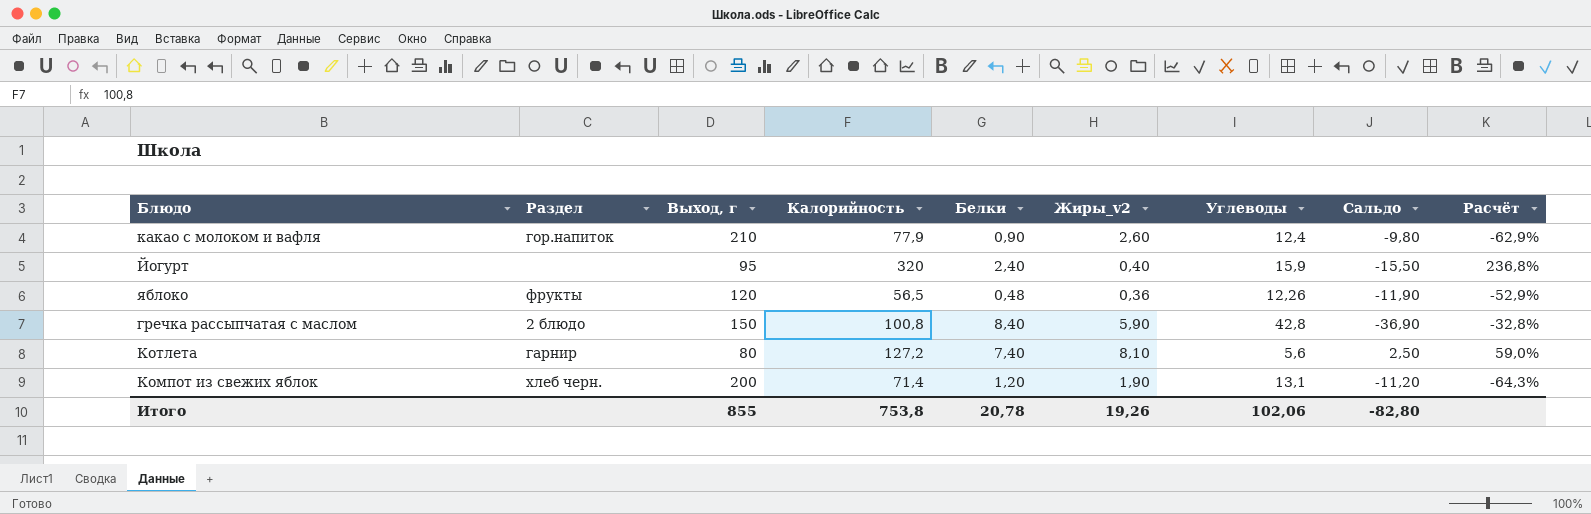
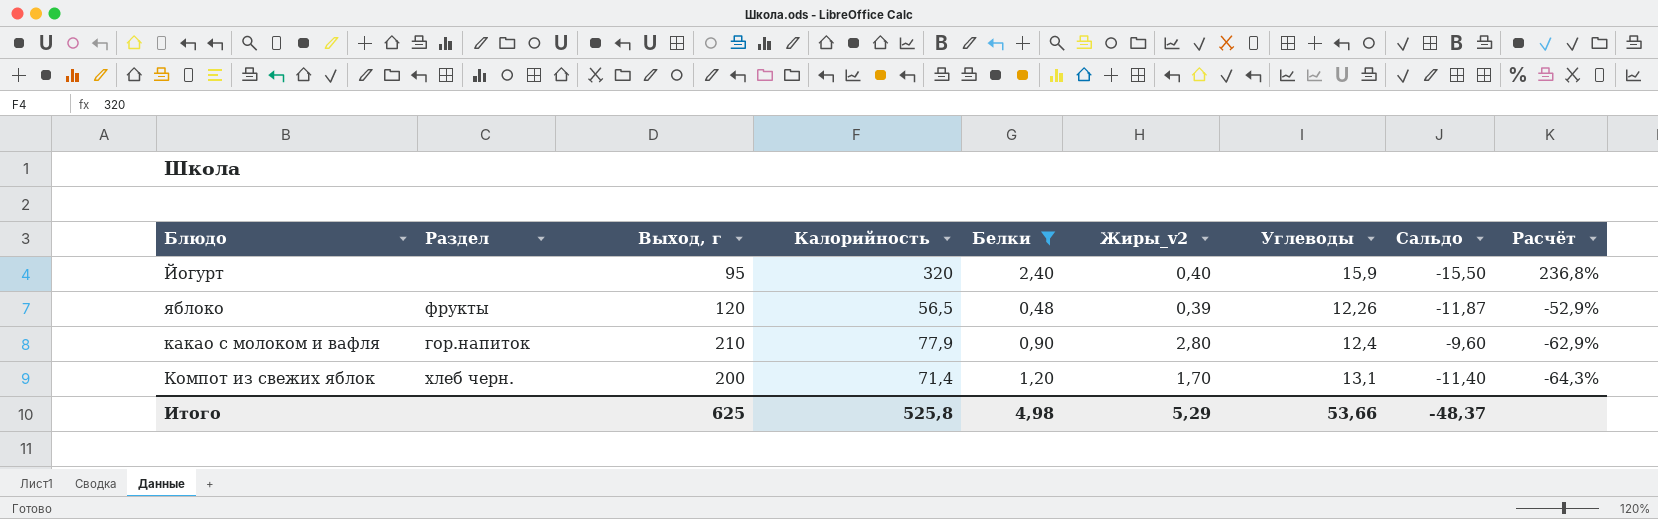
filter: none -> Белки <= 2,40
row order: none -> Расчёт descending
яблоко | Жиры_v2: 0,36 -> 0,39
яблоко | Сальдо: -11,90 -> -11,87
какао с молоком и вафля | Жиры_v2: 2,60 -> 2,80
какао с молоком и вафля | Сальдо: -9,80 -> -9,60
Компот из свежих яблок | Жиры_v2: 1,90 -> 1,70
Компот из свежих яблок | Сальдо: -11,20 -> -11,40
Итого | Выход, г: 855 -> 625
Итого | Калорийность: 753,8 -> 525,8
Итого | Белки: 20,78 -> 4,98
Итого | Жиры_v2: 19,26 -> 5,29
Итого | Углеводы: 102,06 -> 53,66
Итого | Сальдо: -82,80 -> -48,37

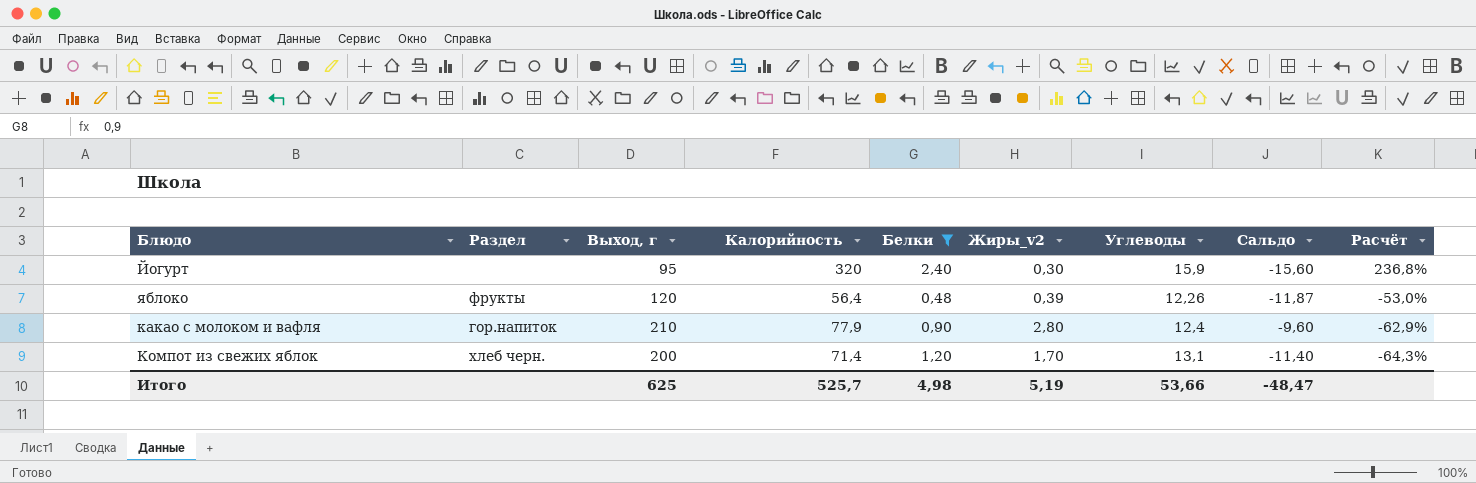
Йогурт | Жиры_v2: 0,40 -> 0,30
Йогурт | Сальдо: -15,50 -> -15,60
яблоко | Калорийность: 56,5 -> 56,4
яблоко | Расчёт: -52,9% -> -53,0%
Итого | Калорийность: 525,8 -> 525,7
Итого | Жиры_v2: 5,29 -> 5,19
Итого | Сальдо: -48,37 -> -48,47

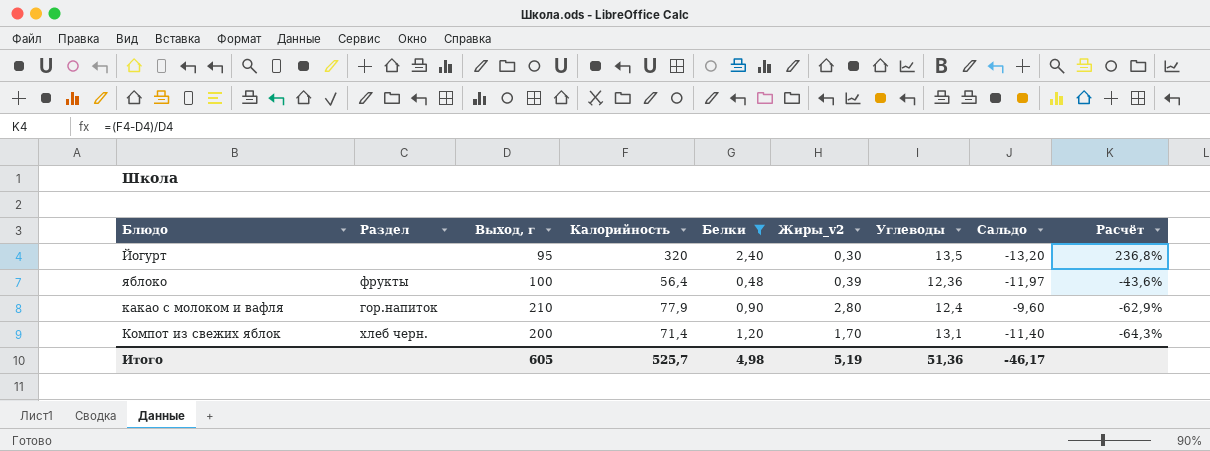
Йогурт | Углеводы: 15,9 -> 13,5
Йогурт | Сальдо: -15,60 -> -13,20
яблоко | Выход, г: 120 -> 100
яблоко | Углеводы: 12,26 -> 12,36
яблоко | Сальдо: -11,87 -> -11,97
яблоко | Расчёт: -53,0% -> -43,6%
Итого | Выход, г: 625 -> 605
Итого | Углеводы: 53,66 -> 51,36
Итого | Сальдо: -48,47 -> -46,17

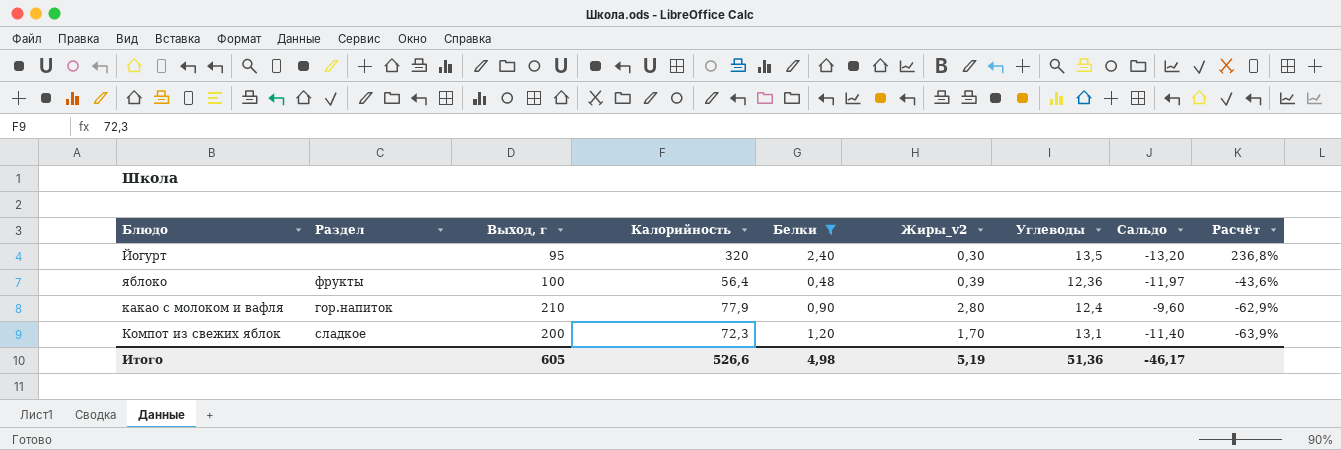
Компот из свежих яблок | Раздел: хлеб черн. -> сладкое
Компот из свежих яблок | Калорийность: 71,4 -> 72,3
Компот из свежих яблок | Расчёт: -64,3% -> -63,9%
Итого | Калорийность: 525,7 -> 526,6

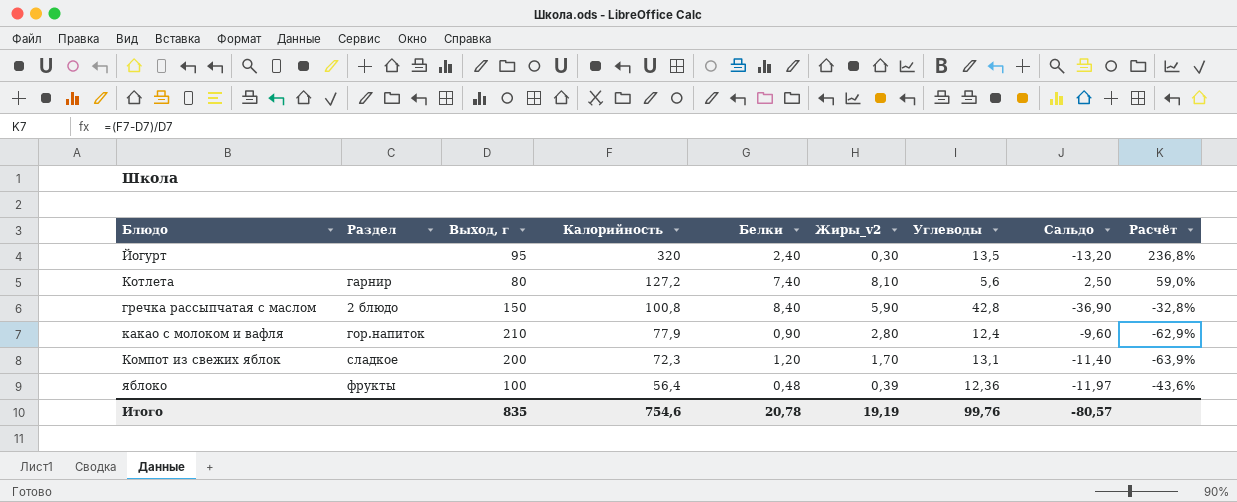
filter: Белки <= 2,40 -> none
row order: Расчёт descending -> Калорийность descending
Итого | Выход, г: 605 -> 835
Итого | Калорийность: 526,6 -> 754,6
Итого | Белки: 4,98 -> 20,78
Итого | Жиры_v2: 5,19 -> 19,19
Итого | Углеводы: 51,36 -> 99,76
Итого | Сальдо: -46,17 -> -80,57

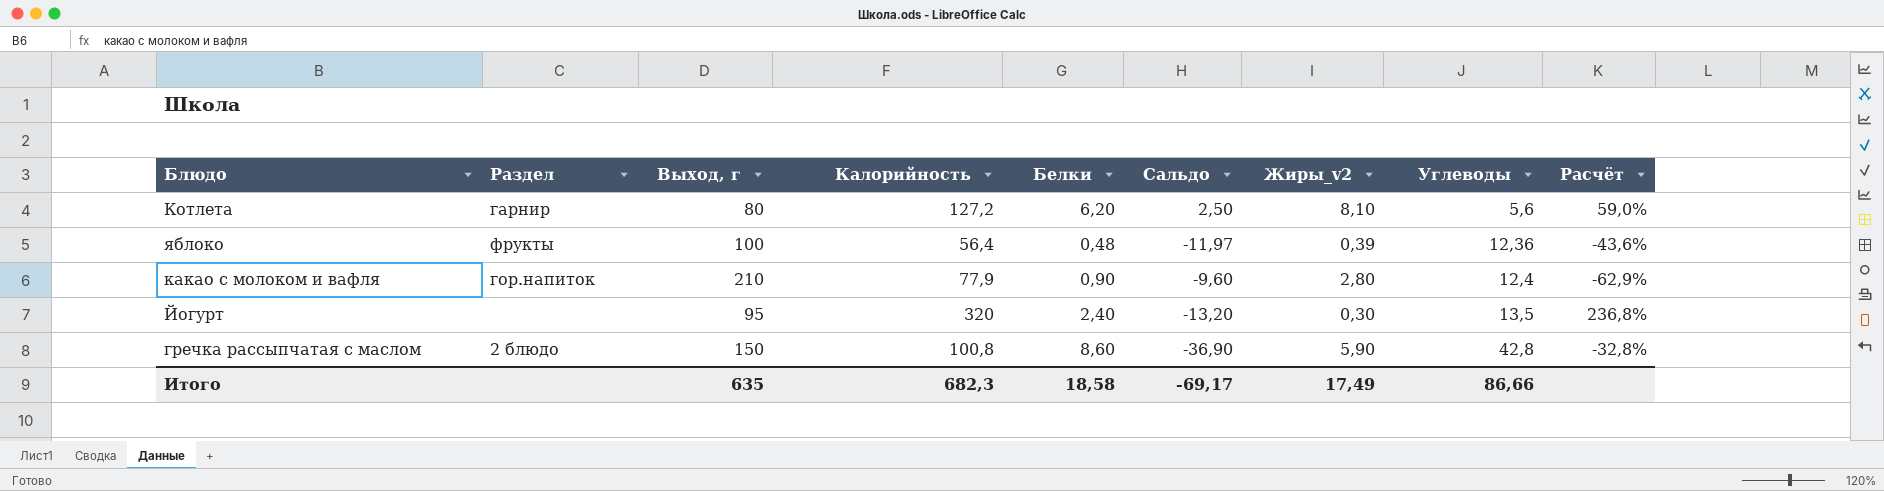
row order: Калорийность descending -> Углеводы ascending
column Сальдо | position: 8 -> 6
row Компот из свежих яблок: сладкое | 200 | 72,3 | 1,20 | 1,70 | 13,1 | -11,40 | -63,9% -> none
Котлета | Белки: 7,40 -> 6,20
гречка рассыпчатая с маслом | Белки: 8,40 -> 8,60
Итого | Выход, г: 835 -> 635
Итого | Калорийность: 754,6 -> 682,3
Итого | Белки: 20,78 -> 18,58
Итого | Сальдо: -80,57 -> -69,17
Итого | Жиры_v2: 19,19 -> 17,49
Итого | Углеводы: 99,76 -> 86,66

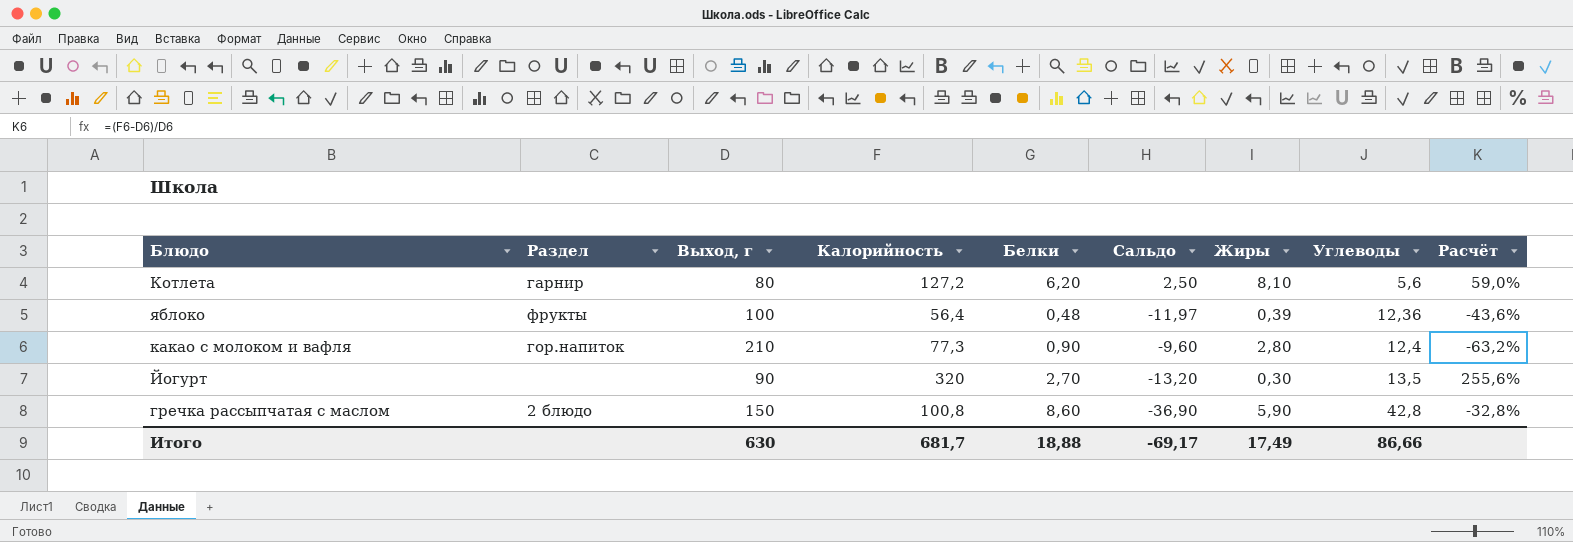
column name: Жиры_v2 -> Жиры
какао с молоком и вафля | Калорийность: 77,9 -> 77,3
какао с молоком и вафля | Расчёт: -62,9% -> -63,2%
Йогурт | Выход, г: 95 -> 90
Йогурт | Белки: 2,40 -> 2,70
Йогурт | Расчёт: 236,8% -> 255,6%
Итого | Выход, г: 635 -> 630
Итого | Калорийность: 682,3 -> 681,7
Итого | Белки: 18,58 -> 18,88

